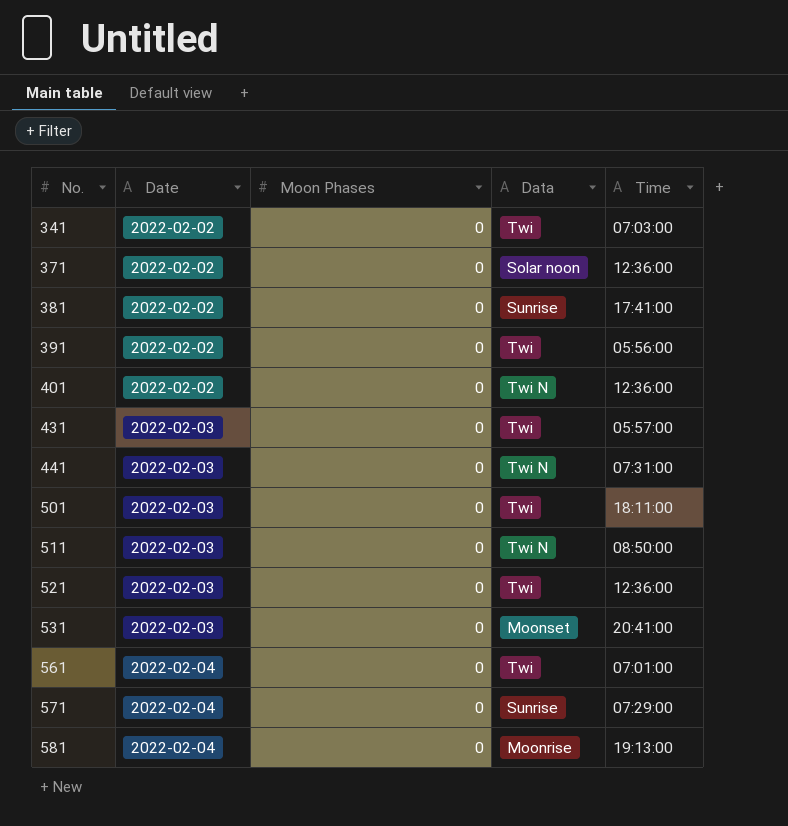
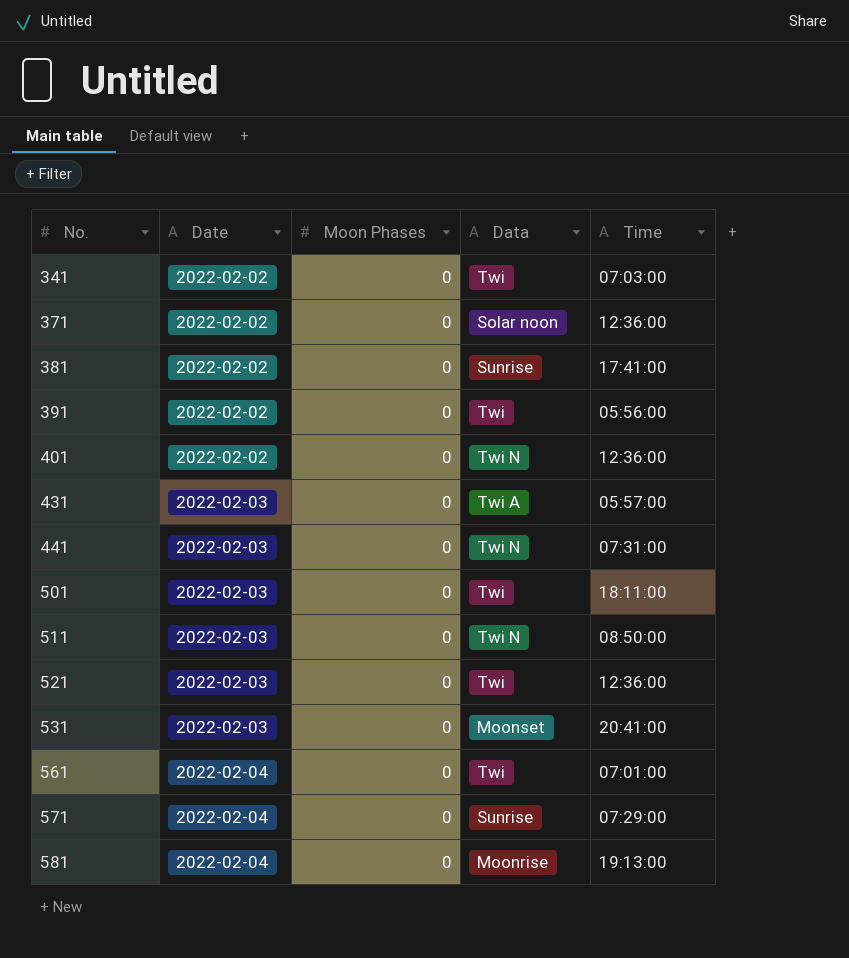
431 | Data: Twi -> Twi A

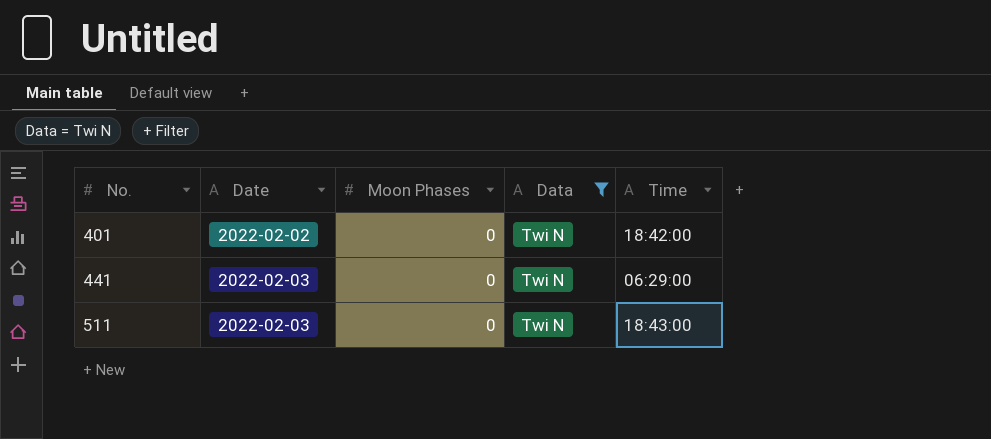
filter: none -> Data = Twi N
401 | Time: 12:36:00 -> 18:42:00
441 | Time: 07:31:00 -> 06:29:00
511 | Time: 08:50:00 -> 18:43:00

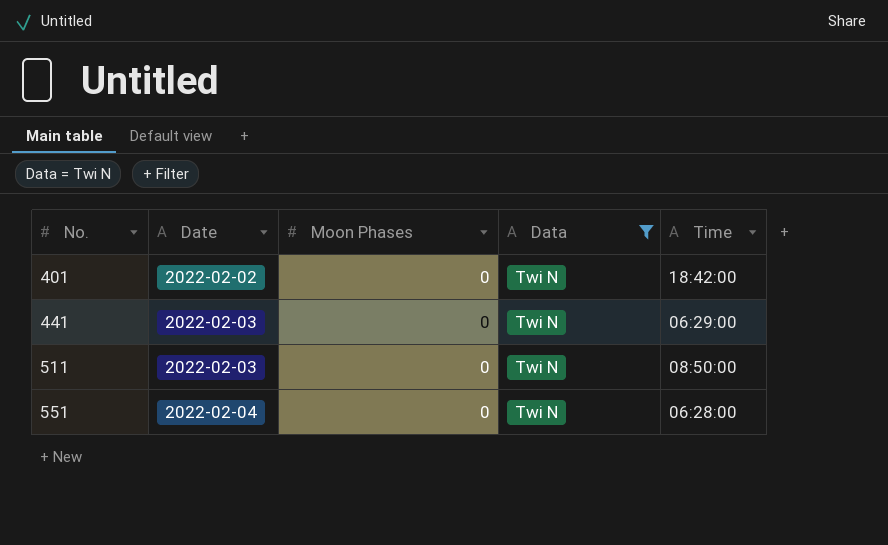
511 | Time: 18:43:00 -> 08:50:00
row 551: none -> 2022-02-04 | 0 | Twi N | 06:28:00

